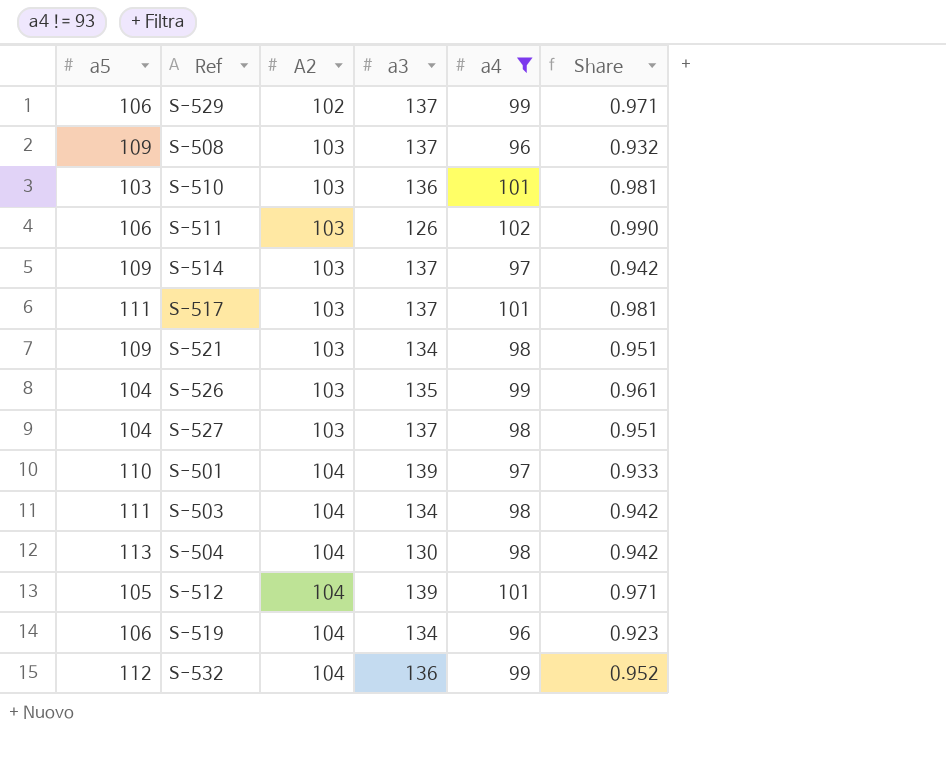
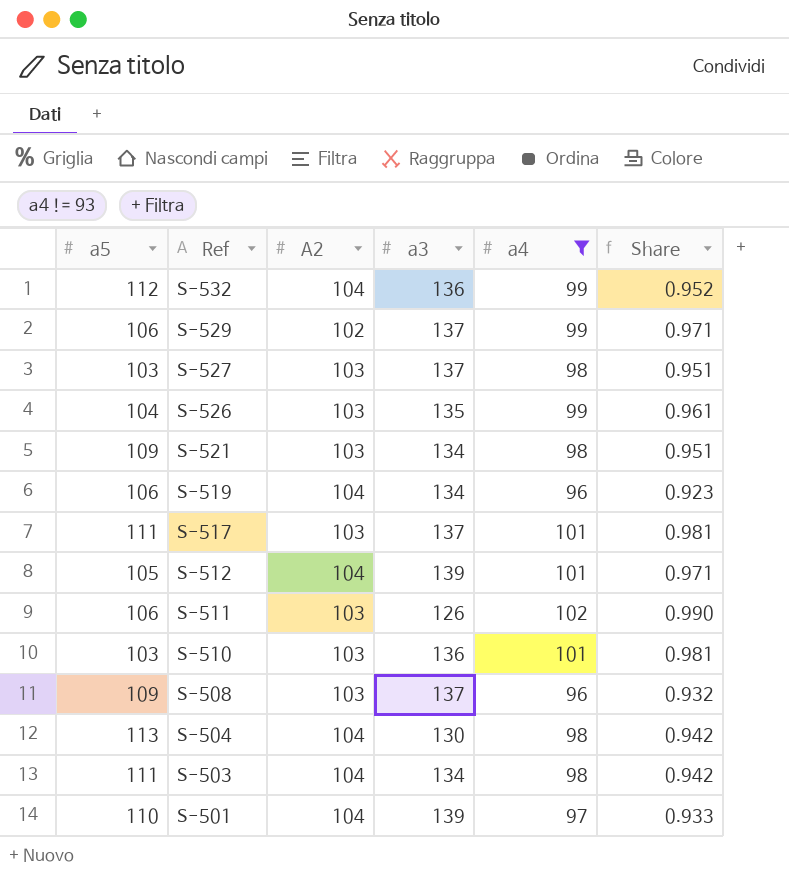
row order: A2 ascending -> Ref descending
row S-514: 109 | 103 | 137 | 97 | 0.942 -> none
S-527 | a5: 104 -> 103

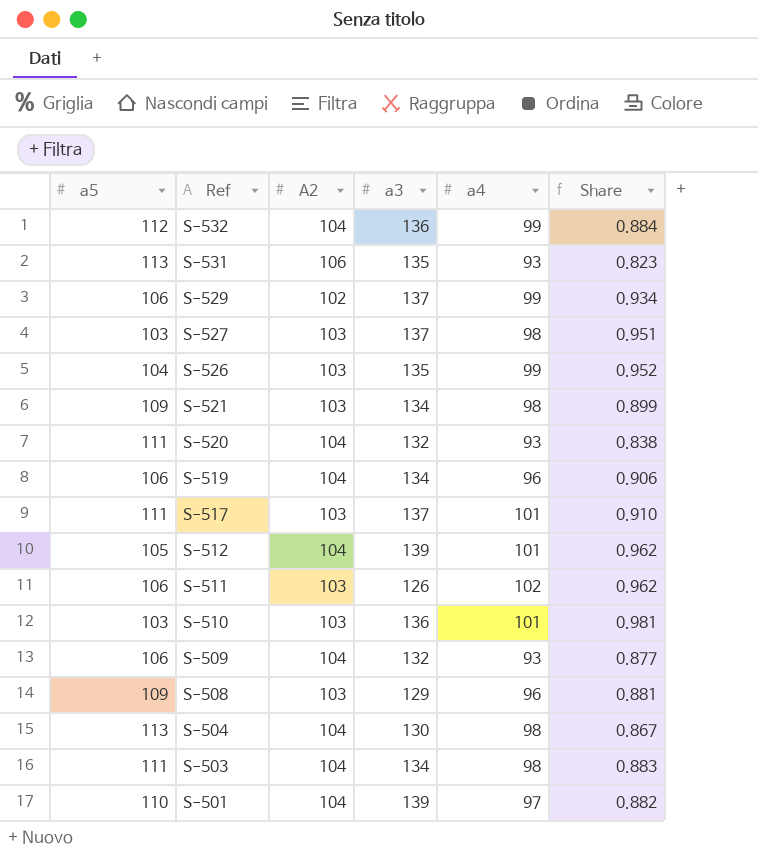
filter: a4 != 93 -> none
column Share | formula: [a4] / [A2] -> [a4] / [a5]
S-508 | a3: 137 -> 129

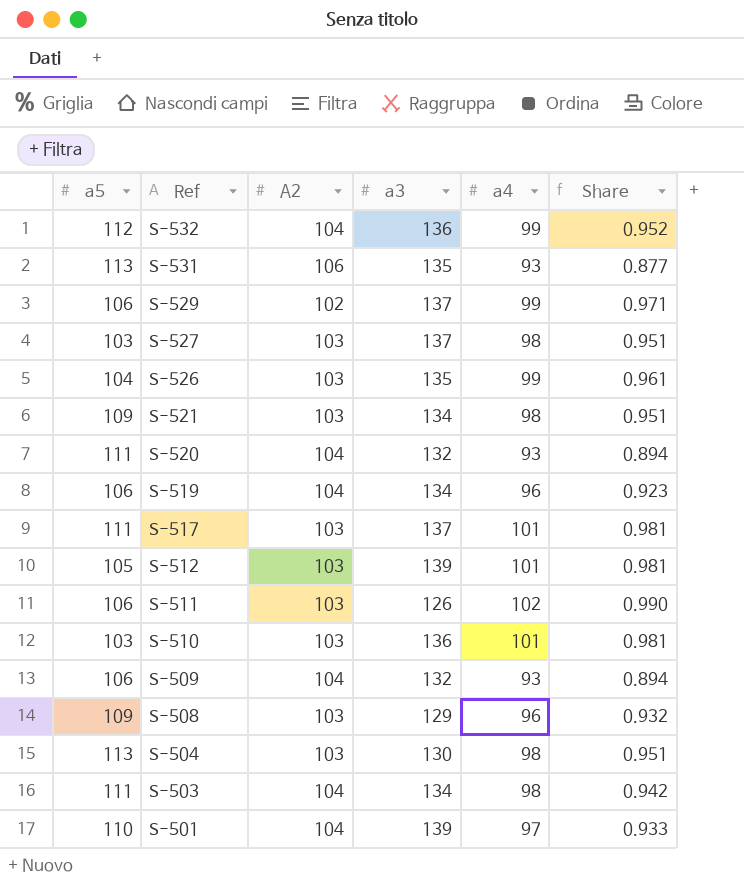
column Share | formula: [a4] / [a5] -> [a4] / [A2]
S-512 | A2: 104 -> 103
S-504 | A2: 104 -> 103

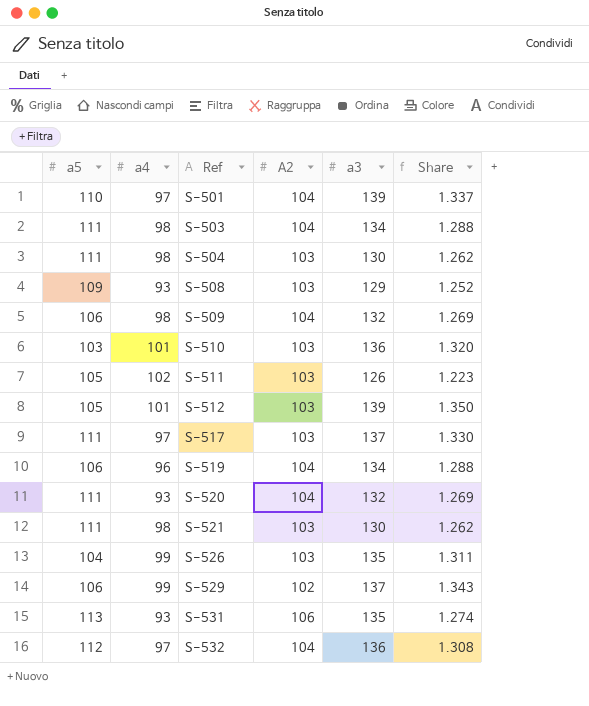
row order: Ref descending -> Ref ascending
column a4 | position: 5 -> 2
column Share | formula: [a4] / [A2] -> [a3] / [A2]
row S-527: 103 | 103 | 137 | 98 | 0.951 -> none
S-504 | a5: 113 -> 111
S-508 | a4: 96 -> 93
S-509 | a4: 93 -> 98
S-511 | a5: 106 -> 105
S-517 | a4: 101 -> 97
S-521 | a5: 109 -> 111
S-521 | a3: 134 -> 130
S-532 | a4: 99 -> 97

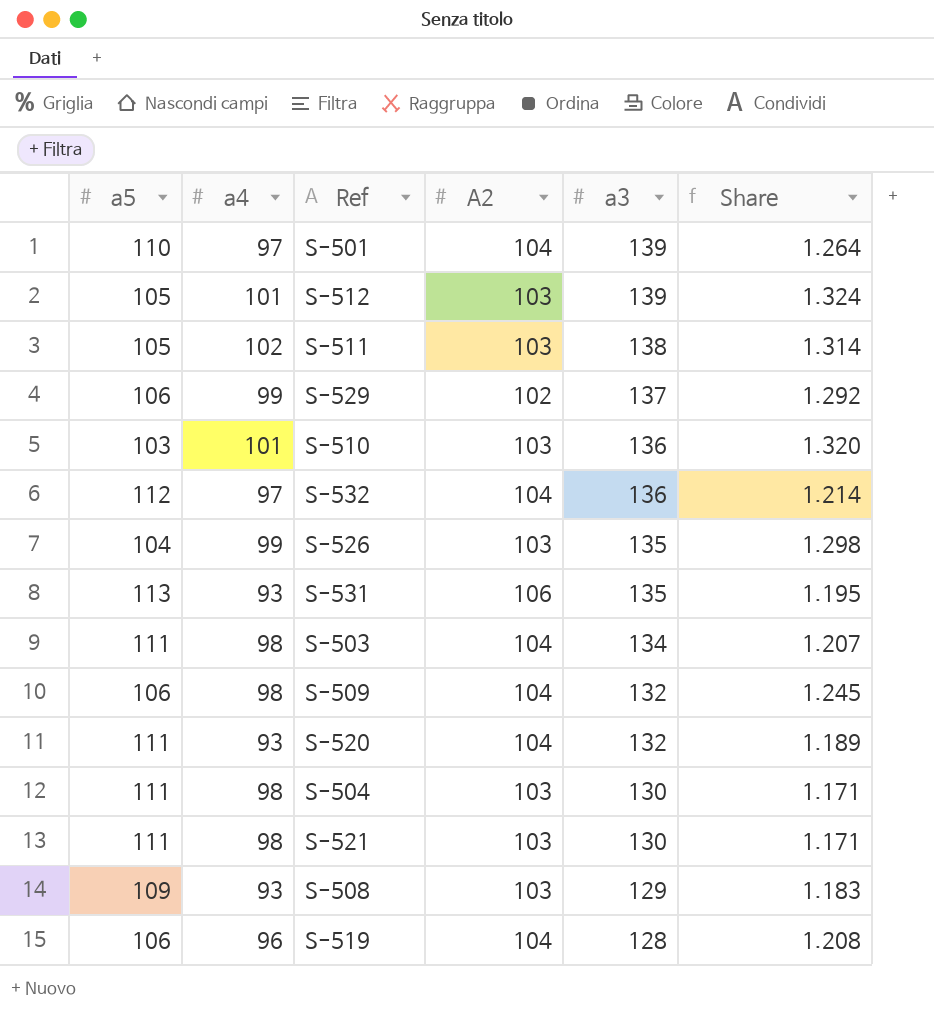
row order: Ref ascending -> a3 descending
column Share | formula: [a3] / [A2] -> [a3] / [a5]
row S-517: 111 | 97 | 103 | 137 | 1.330 -> none
S-511 | a3: 126 -> 138
S-519 | a3: 134 -> 128

